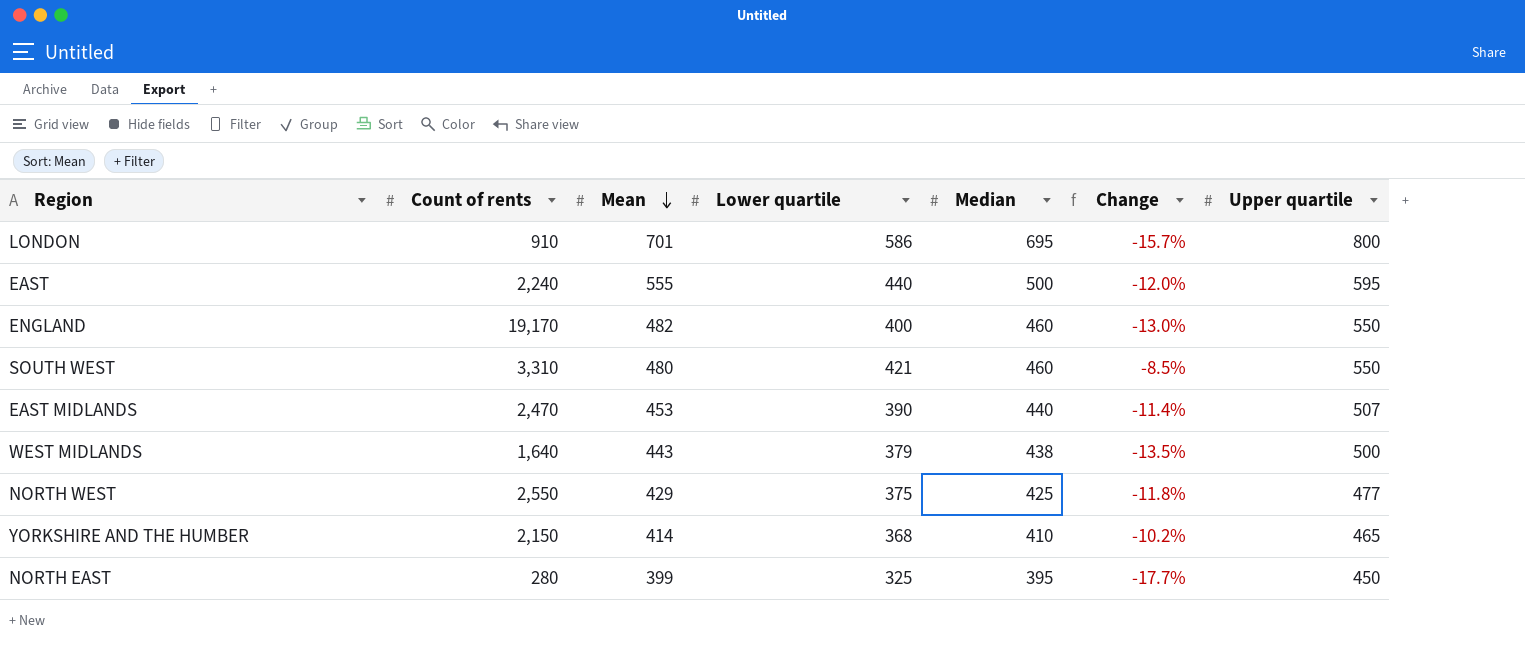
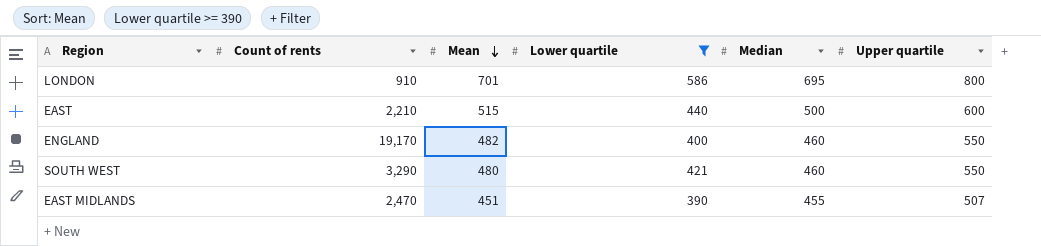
filter: none -> Lower quartile >= 390
column Change | formula: ([Lower quartile] - [Median]) / [Median] -> none
EAST | Count of rents: 2,240 -> 2,210
EAST | Mean: 555 -> 515
EAST | Upper quartile: 595 -> 600
SOUTH WEST | Count of rents: 3,310 -> 3,290
EAST MIDLANDS | Mean: 453 -> 451
EAST MIDLANDS | Median: 440 -> 455

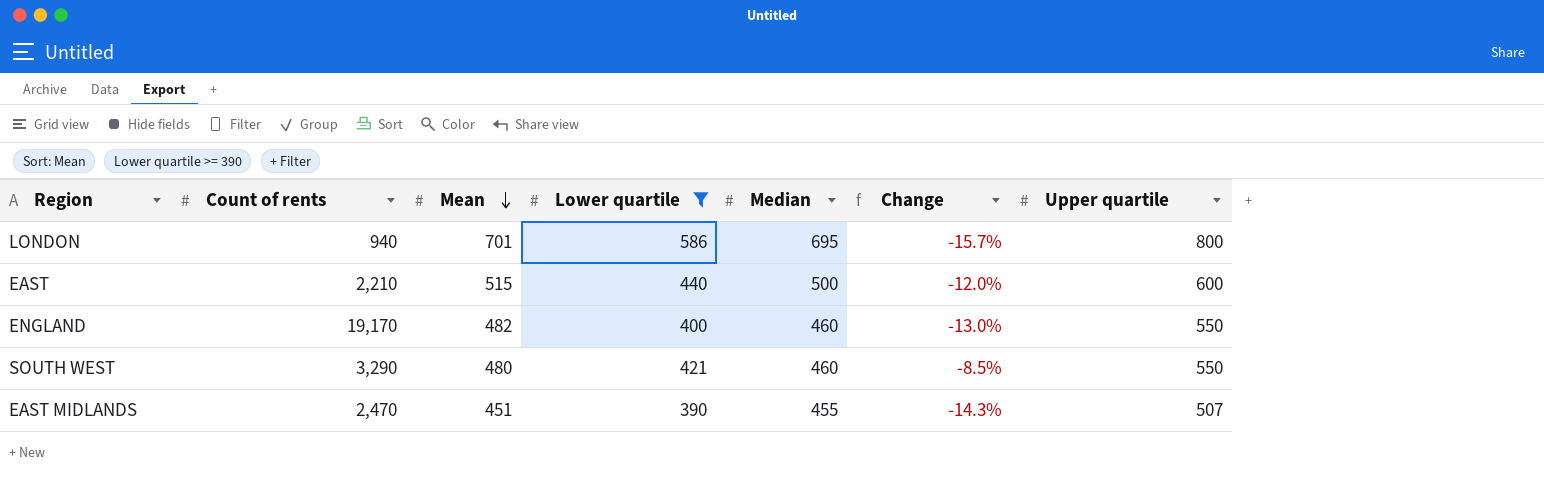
column Change | formula: none -> ([Lower quartile] - [Median]) / [Median]
LONDON | Count of rents: 910 -> 940

